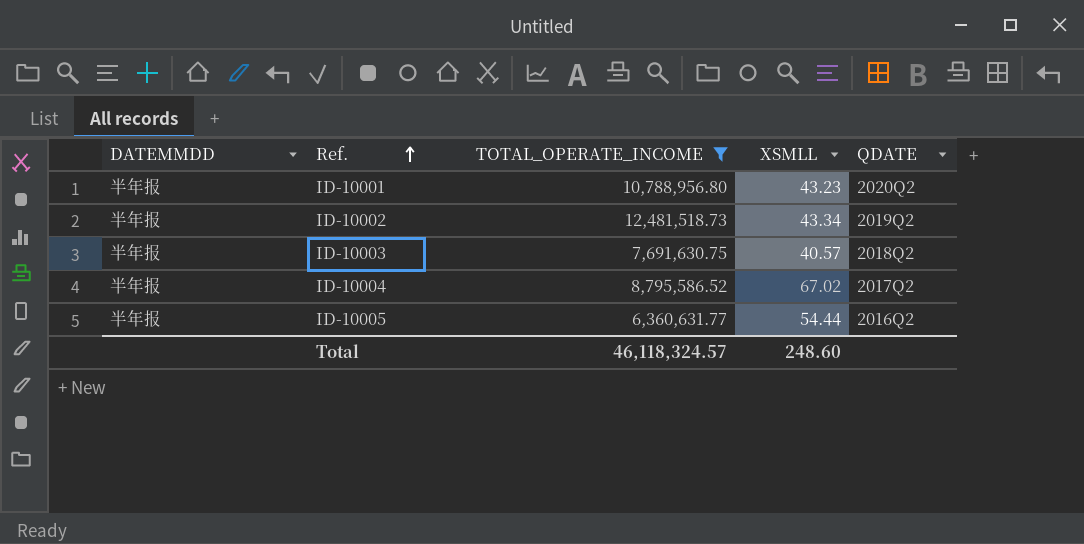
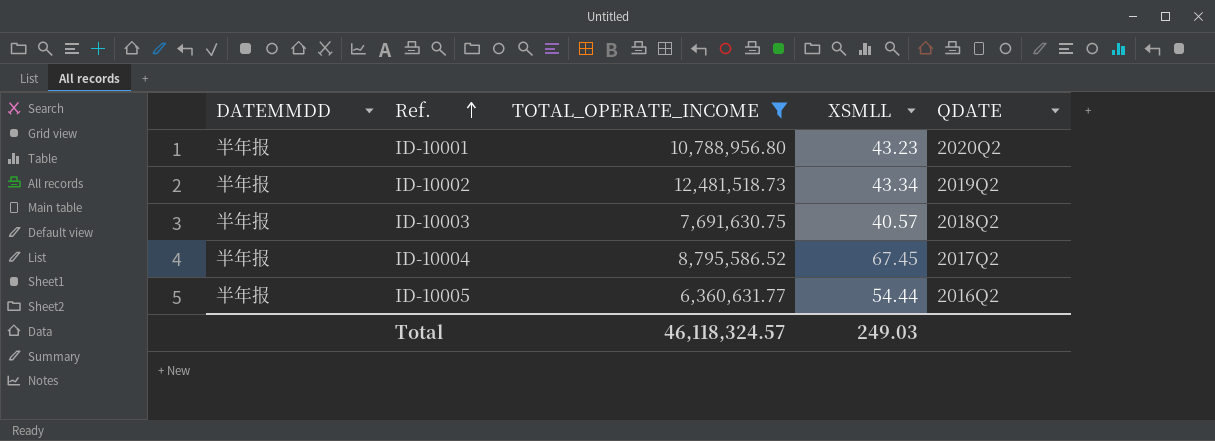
ID-10004 | XSMLL: 67.02 -> 67.45
Total | XSMLL: 248.60 -> 249.03

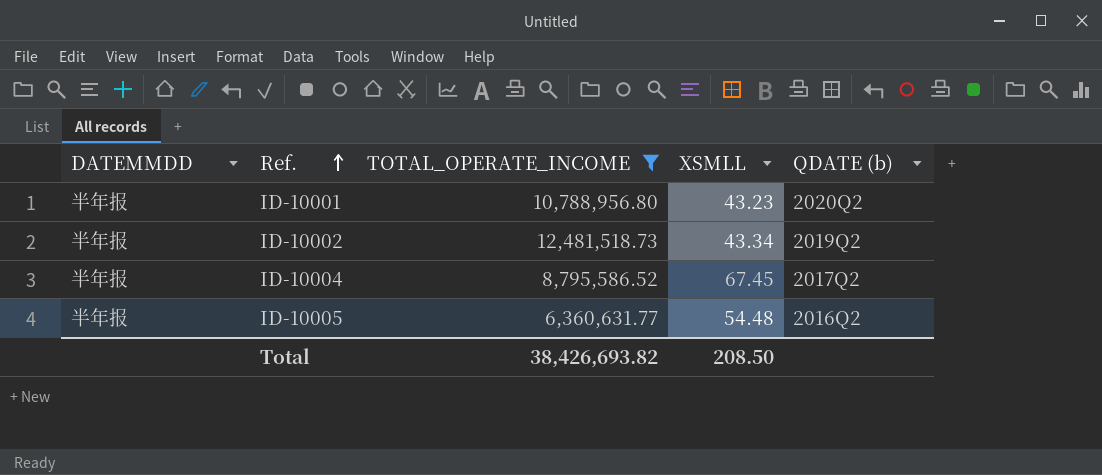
column name: QDATE -> QDATE (b)
row ID-10003: 半年报 | 7,691,630.75 | 40.57 | 2018Q2 -> none
ID-10005 | XSMLL: 54.44 -> 54.48
Total | TOTAL_OPERATE_INCOME: 46,118,324.57 -> 38,426,693.82
Total | XSMLL: 249.03 -> 208.50

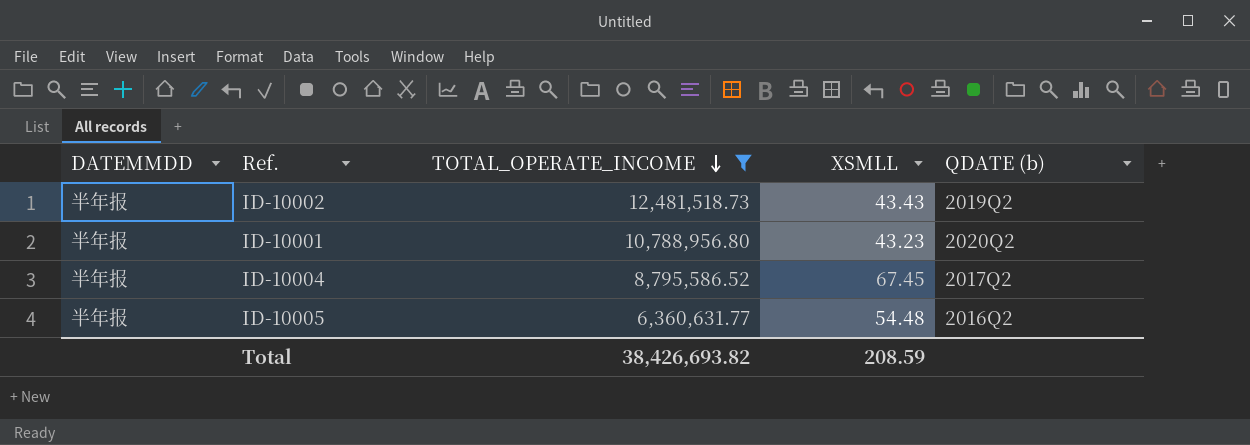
row order: Ref. ascending -> TOTAL_OPERATE_INCOME descending
ID-10002 | XSMLL: 43.34 -> 43.43
Total | XSMLL: 208.50 -> 208.59

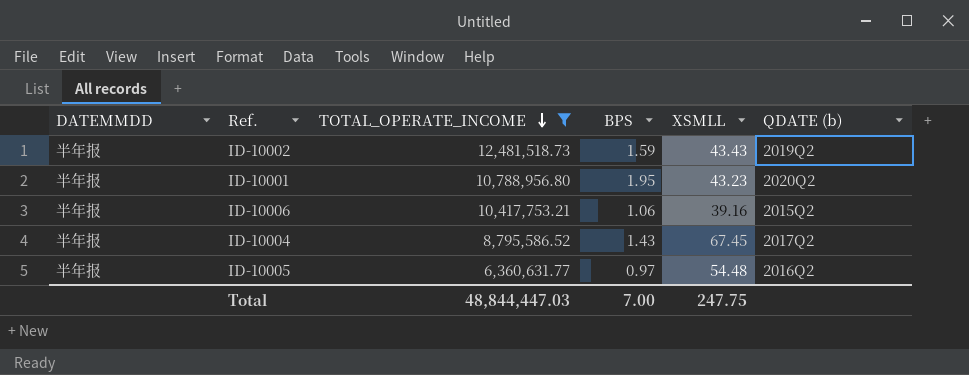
column BPS | position: none -> 4
row ID-10006: none -> 半年报 | 10,417,753.21 | 1.06 | 39.16 | 2015Q2
Total | TOTAL_OPERATE_INCOME: 38,426,693.82 -> 48,844,447.03
Total | XSMLL: 208.59 -> 247.75

